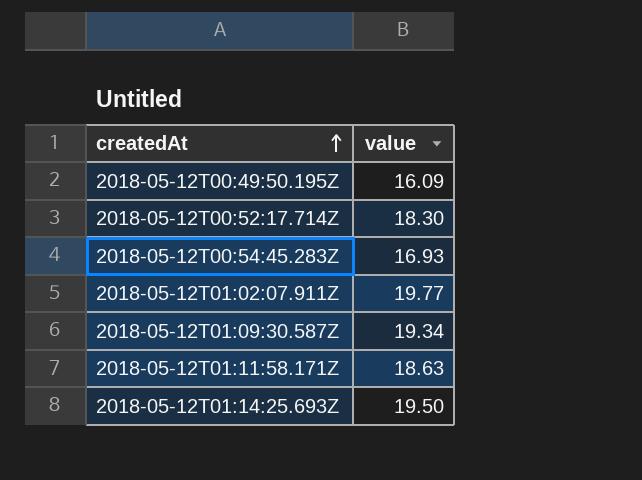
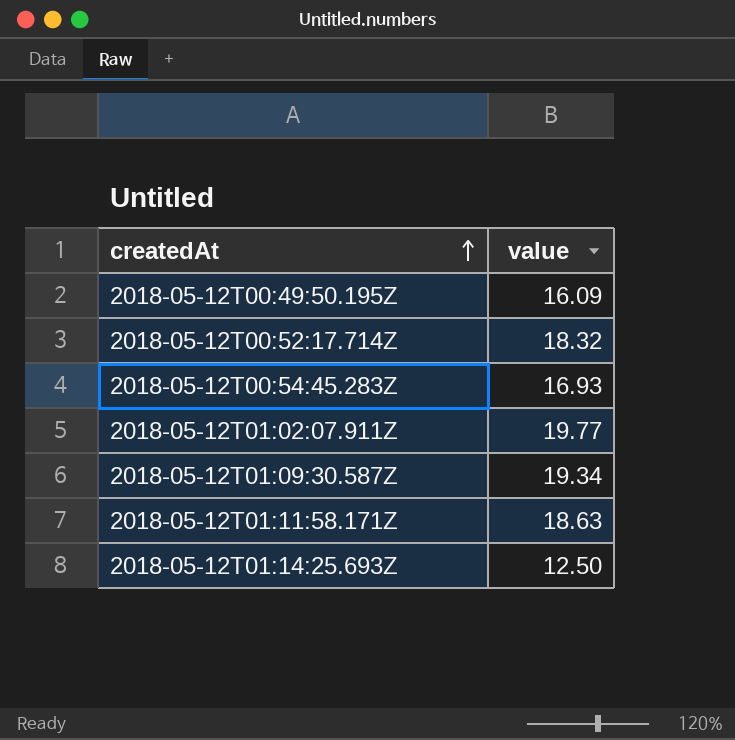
2018-05-12T00:52:17.714Z | value: 18.30 -> 18.32
2018-05-12T01:14:25.693Z | value: 19.50 -> 12.50

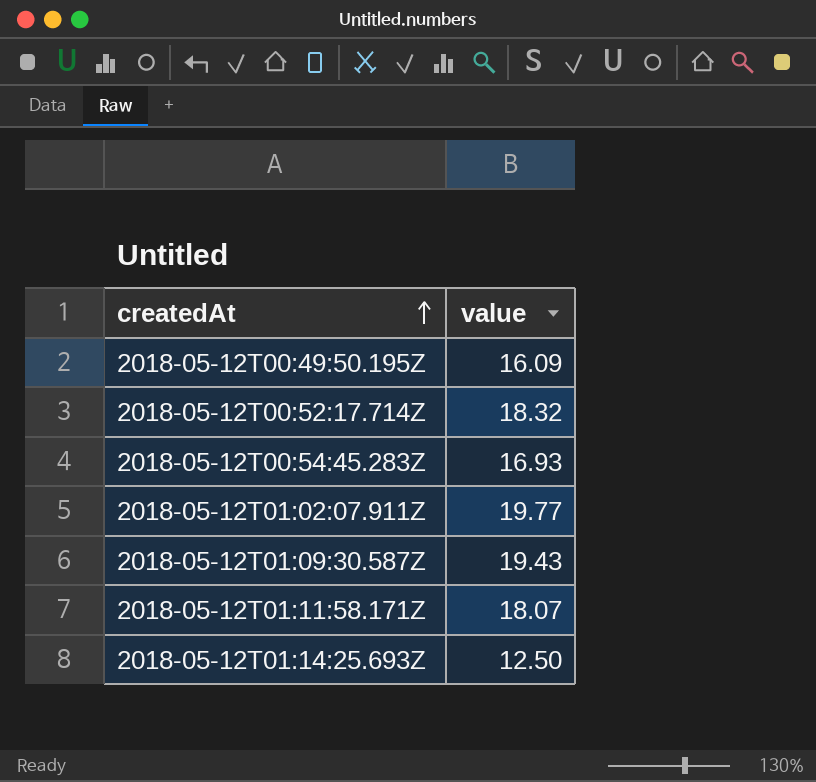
2018-05-12T01:09:30.587Z | value: 19.34 -> 19.43
2018-05-12T01:11:58.171Z | value: 18.63 -> 18.07

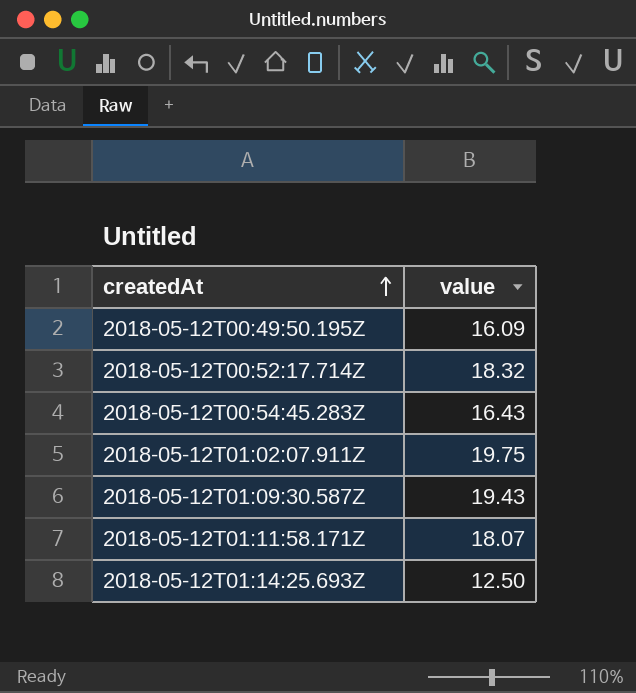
2018-05-12T00:54:45.283Z | value: 16.93 -> 16.43
2018-05-12T01:02:07.911Z | value: 19.77 -> 19.75

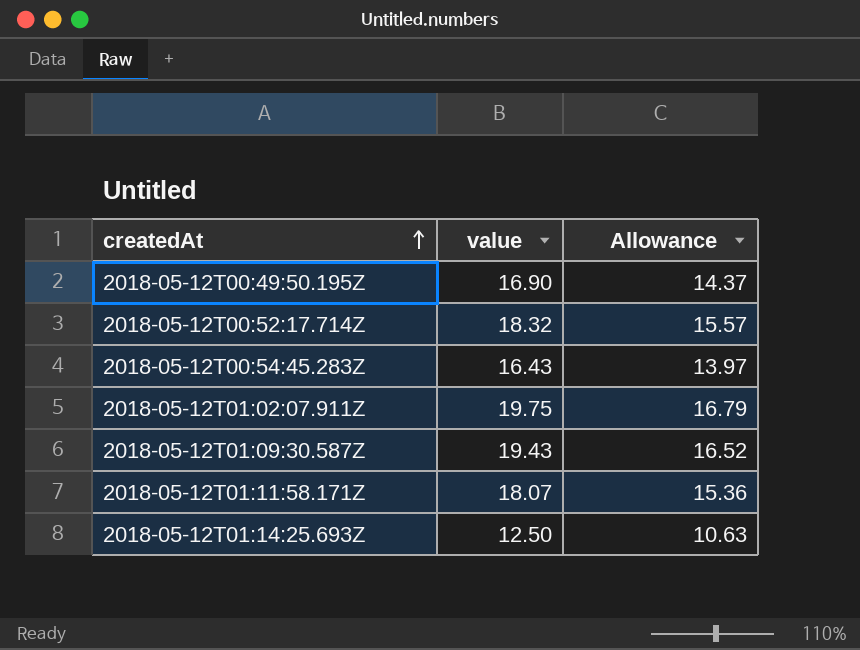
column Allowance | formula: none -> [value] * 0.85
2018-05-12T00:49:50.195Z | value: 16.09 -> 16.90

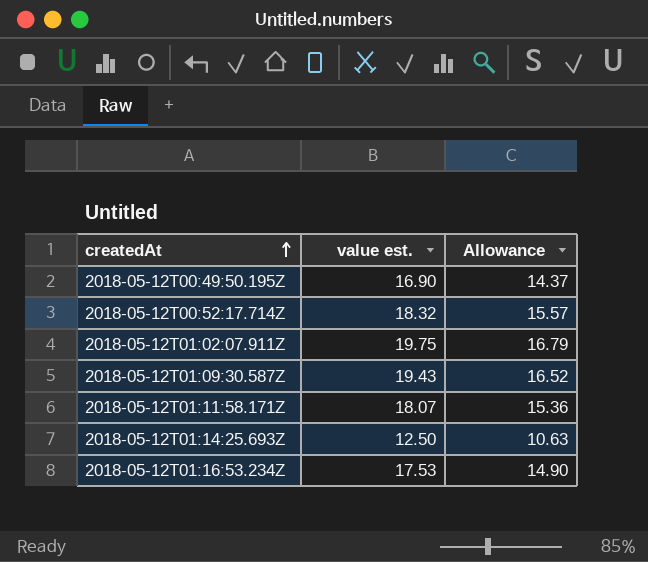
column name: value -> value est.
row 2018-05-12T00:54:45.283Z: 16.43 | 13.97 -> none
row 2018-05-12T01:16:53.234Z: none -> 17.53 | 14.90

